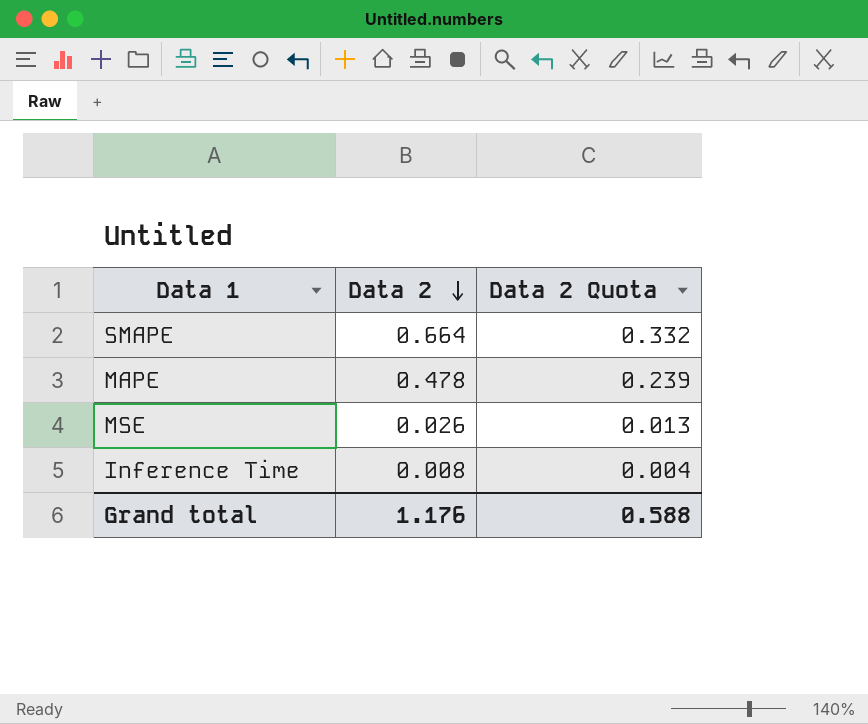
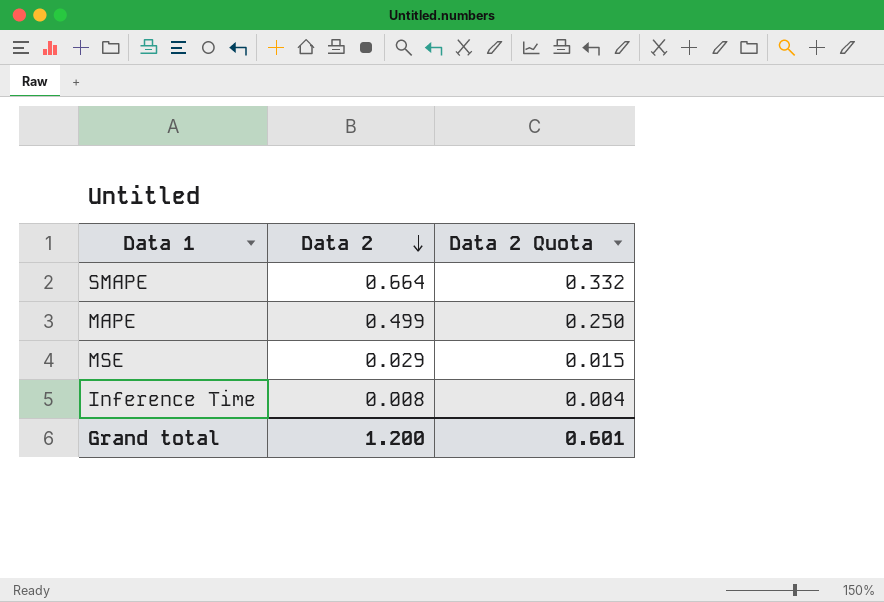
MAPE | Data 2: 0.478 -> 0.499
MAPE | Data 2 Quota: 0.239 -> 0.250
MSE | Data 2: 0.026 -> 0.029
MSE | Data 2 Quota: 0.013 -> 0.015
Grand total | Data 2: 1.176 -> 1.200
Grand total | Data 2 Quota: 0.588 -> 0.601

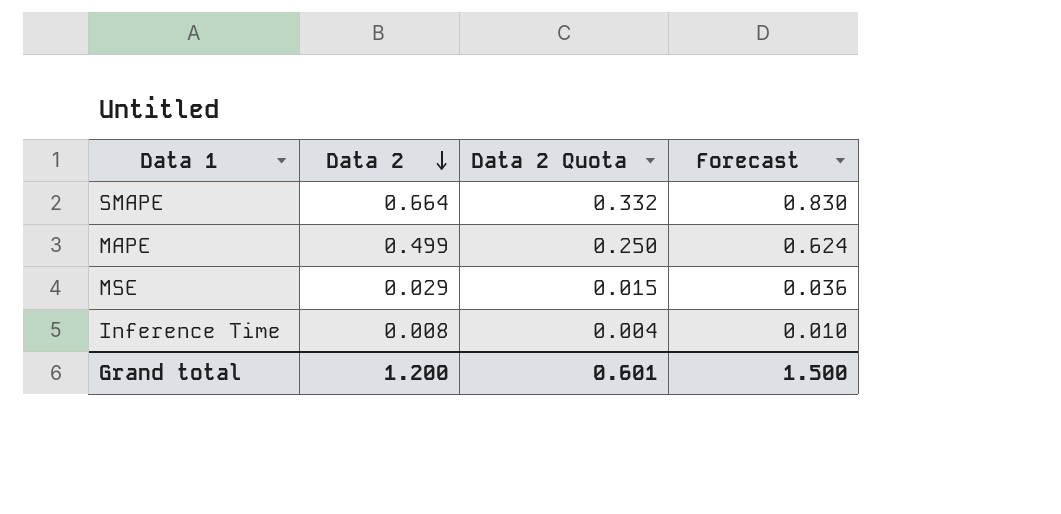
column Forecast | formula: none -> [Data 2] * 1.25

